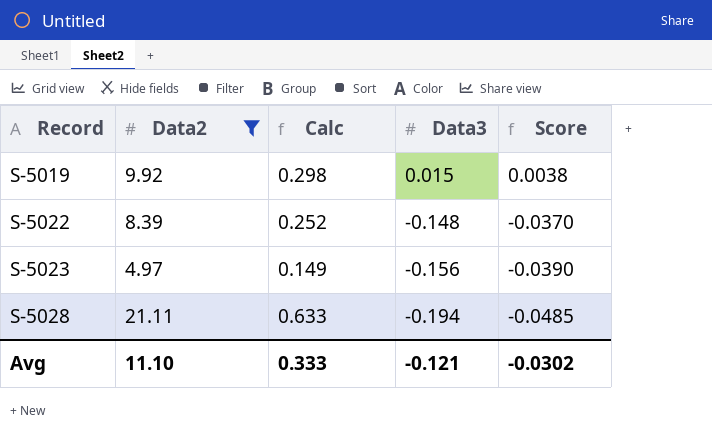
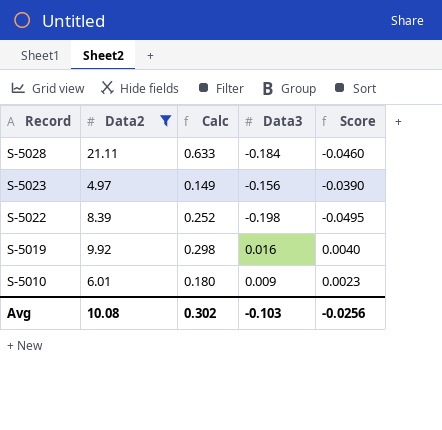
row order: Record ascending -> Record descending
S-5028 | Data3: -0.194 -> -0.184
S-5028 | Score: -0.0485 -> -0.0460
S-5022 | Data3: -0.148 -> -0.198
S-5022 | Score: -0.0370 -> -0.0495
S-5019 | Data3: 0.015 -> 0.016
S-5019 | Score: 0.0038 -> 0.0040
row S-5010: none -> 6.01 | 0.180 | 0.009 | 0.0023
Avg | Data2: 11.10 -> 10.08
Avg | Calc: 0.333 -> 0.302
Avg | Data3: -0.121 -> -0.103
Avg | Score: -0.0302 -> -0.0256

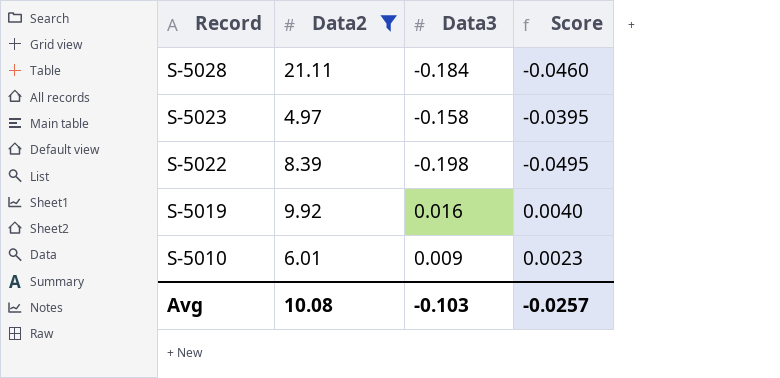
column Calc | formula: [Data2] * 0.03 -> none
S-5023 | Data3: -0.156 -> -0.158
S-5023 | Score: -0.0390 -> -0.0395
Avg | Score: -0.0256 -> -0.0257

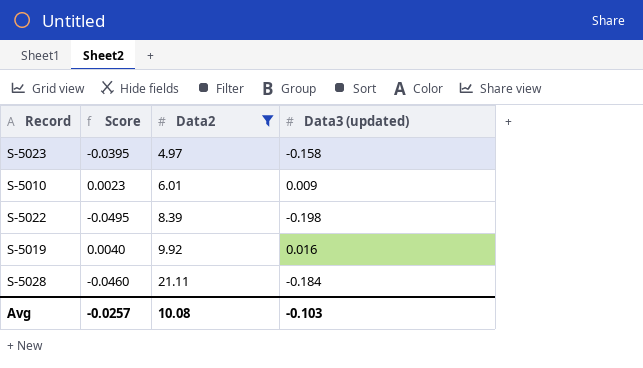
row order: Record descending -> Data2 ascending
column Score | position: 4 -> 2
column name: Data3 -> Data3 (updated)

